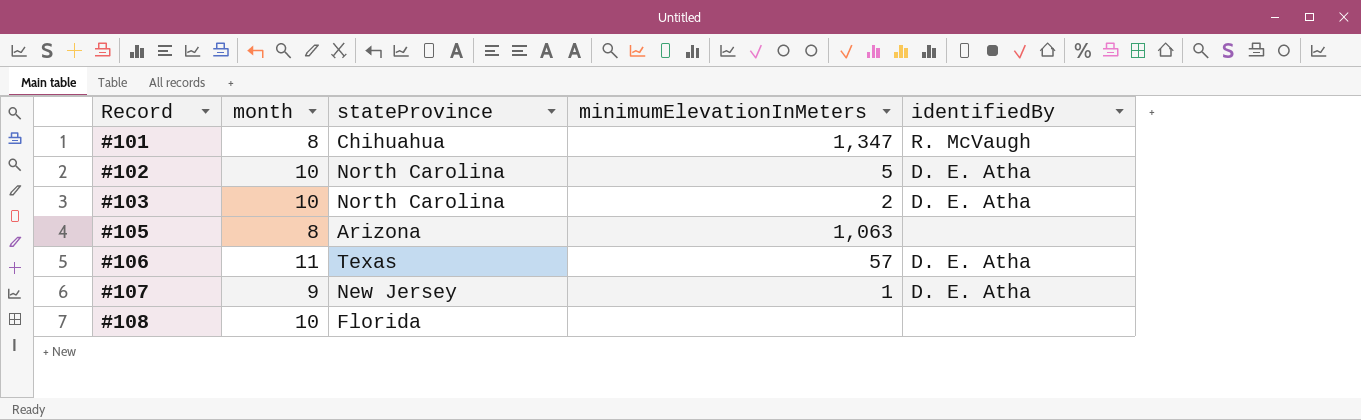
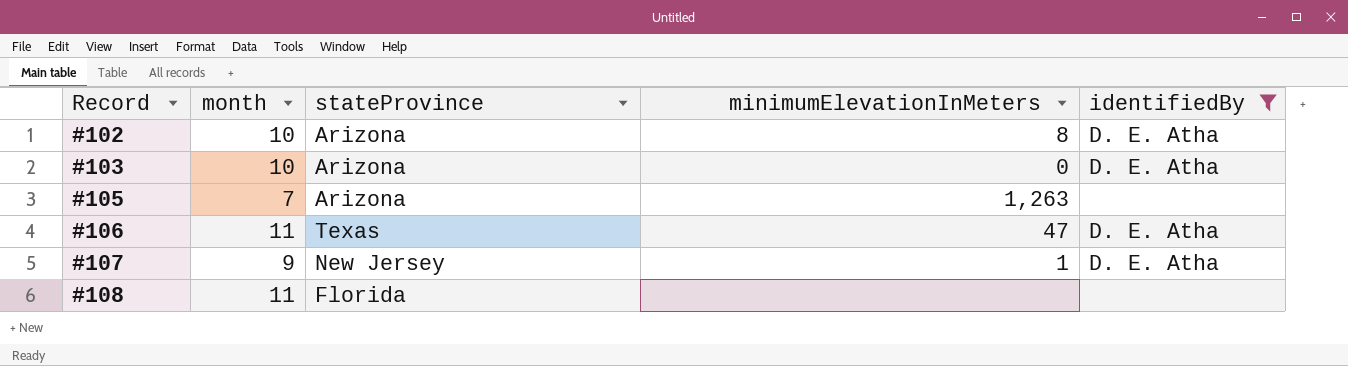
filter: none -> identifiedBy != R. McVaugh
#102 | stateProvince: North Carolina -> Arizona
#102 | minimumElevationInMeters: 5 -> 8
#103 | stateProvince: North Carolina -> Arizona
#103 | minimumElevationInMeters: 2 -> 0
#105 | month: 8 -> 7
#105 | minimumElevationInMeters: 1,063 -> 1,263
#106 | minimumElevationInMeters: 57 -> 47
#108 | month: 10 -> 11

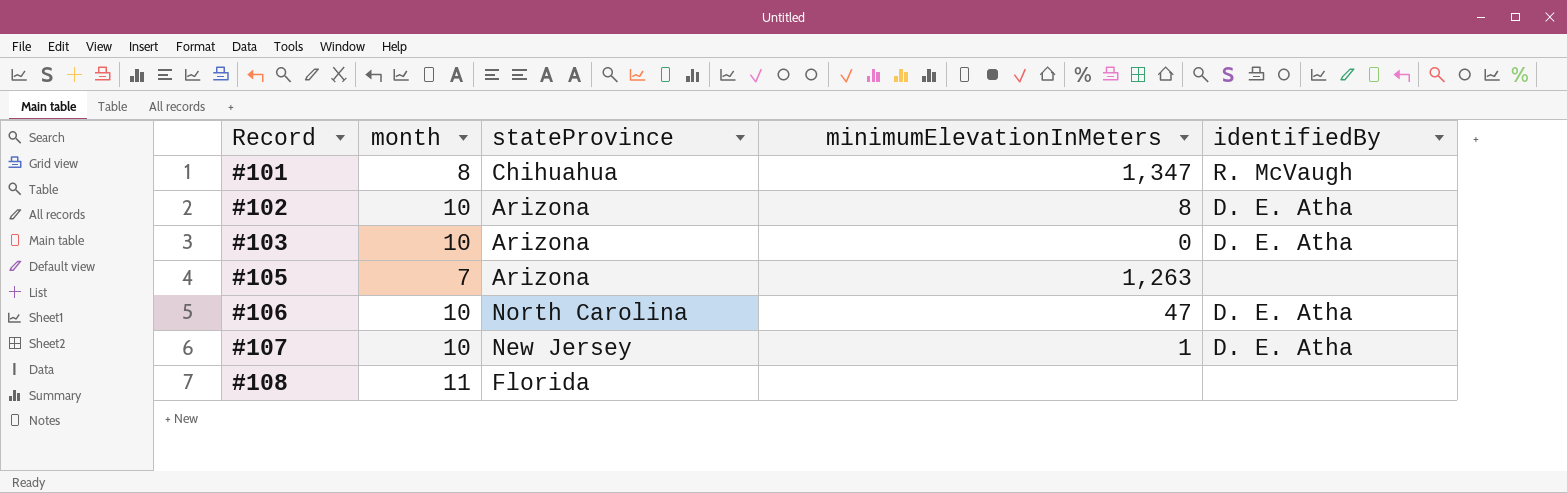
filter: identifiedBy != R. McVaugh -> none
#106 | month: 11 -> 10
#106 | stateProvince: Texas -> North Carolina
#107 | month: 9 -> 10

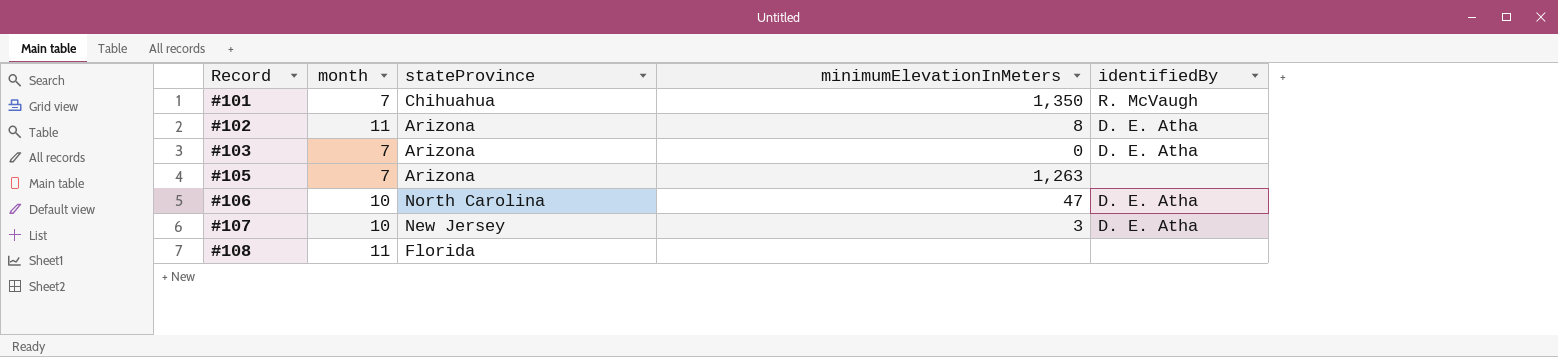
#101 | month: 8 -> 7
#101 | minimumElevationInMeters: 1,347 -> 1,350
#102 | month: 10 -> 11
#103 | month: 10 -> 7
#107 | minimumElevationInMeters: 1 -> 3

